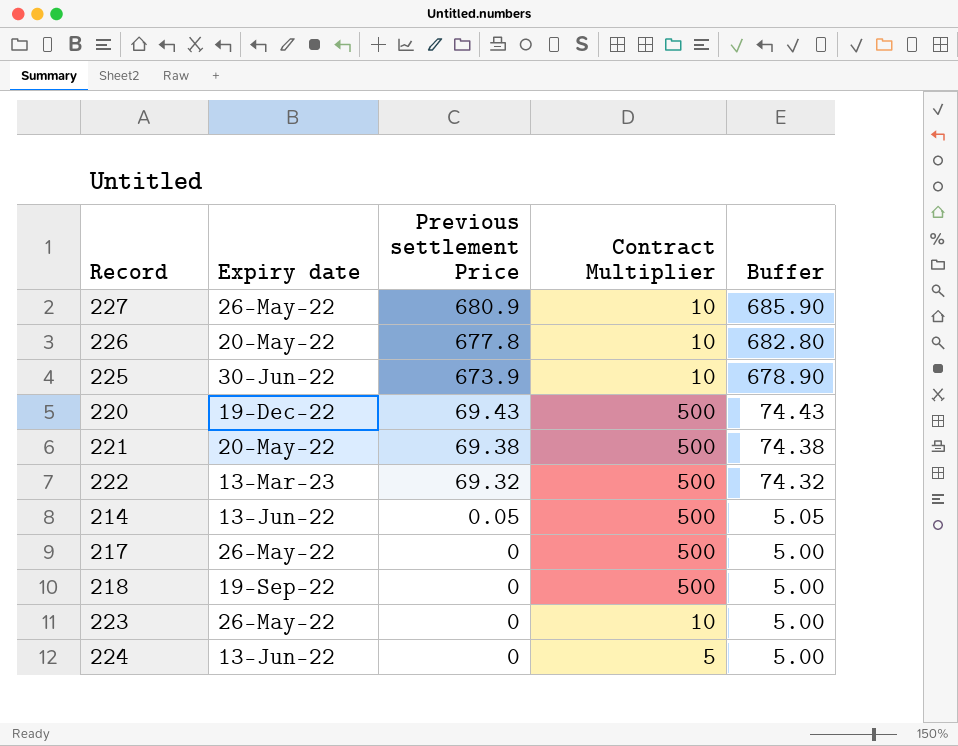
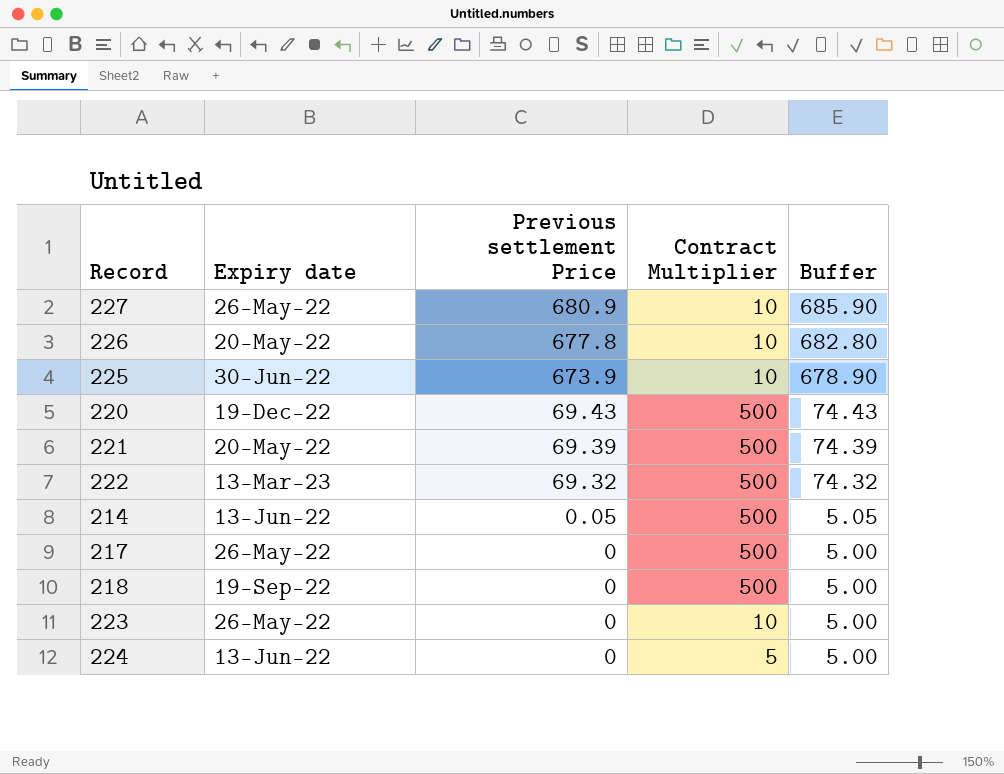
221 | Previous settlement Price: 69.38 -> 69.39
221 | Buffer: 74.38 -> 74.39

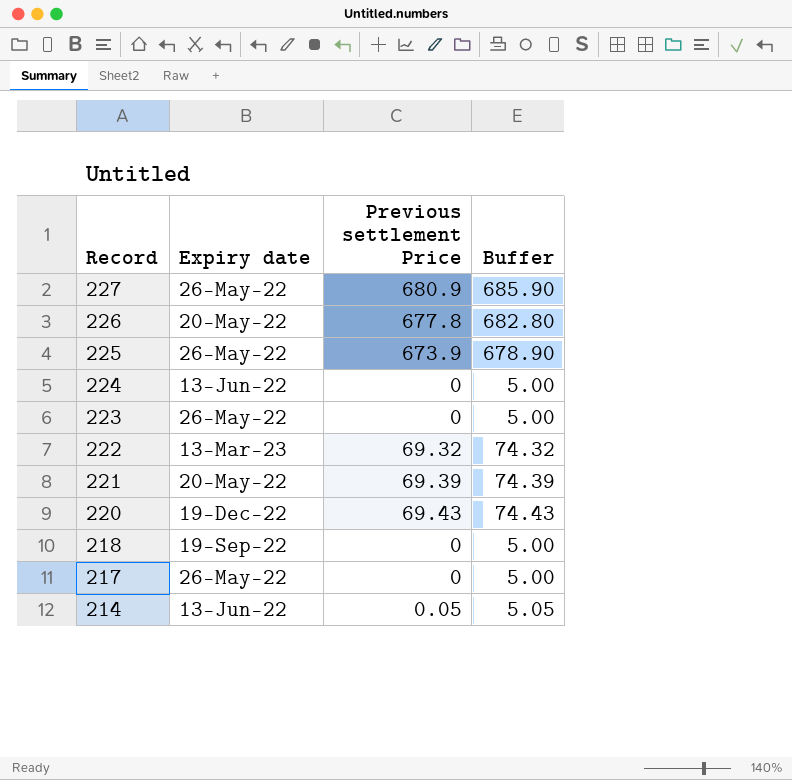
row order: Previous settlement Price descending -> Record descending
column Contract Multiplier | position: 4 -> none
225 | Expiry date: 30-Jun-22 -> 26-May-22

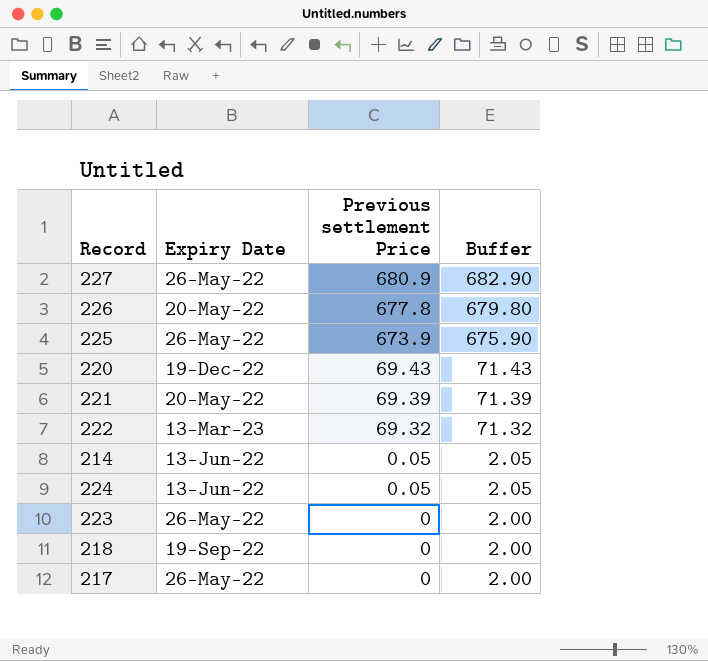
row order: Record descending -> Previous settlement Price descending
column name: Expiry date -> Expiry Date
column Buffer | formula: [Previous settlement Price] + 5 -> [Previous settlement Price] + 2
224 | Previous settlement Price: 0 -> 0.05

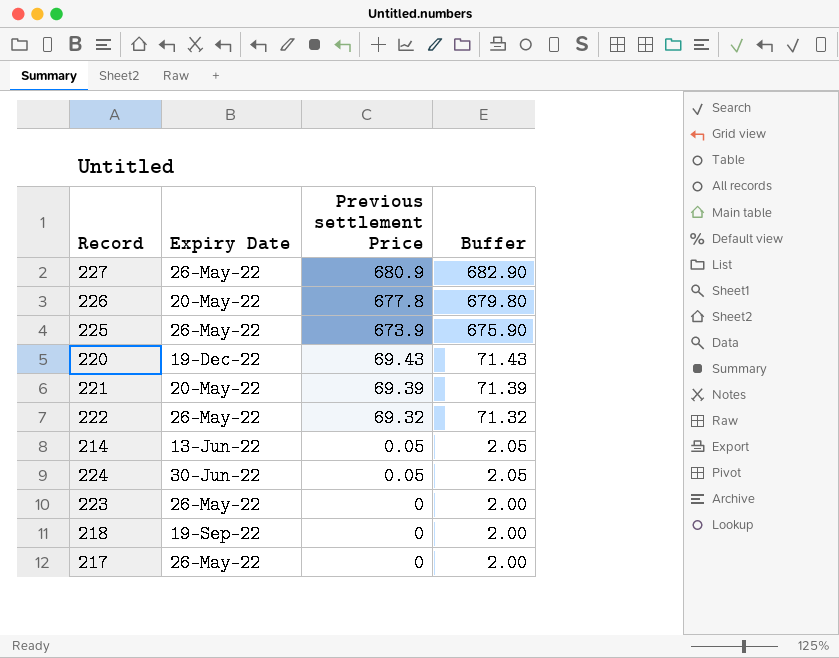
222 | Expiry Date: 13-Mar-23 -> 26-May-22
224 | Expiry Date: 13-Jun-22 -> 30-Jun-22

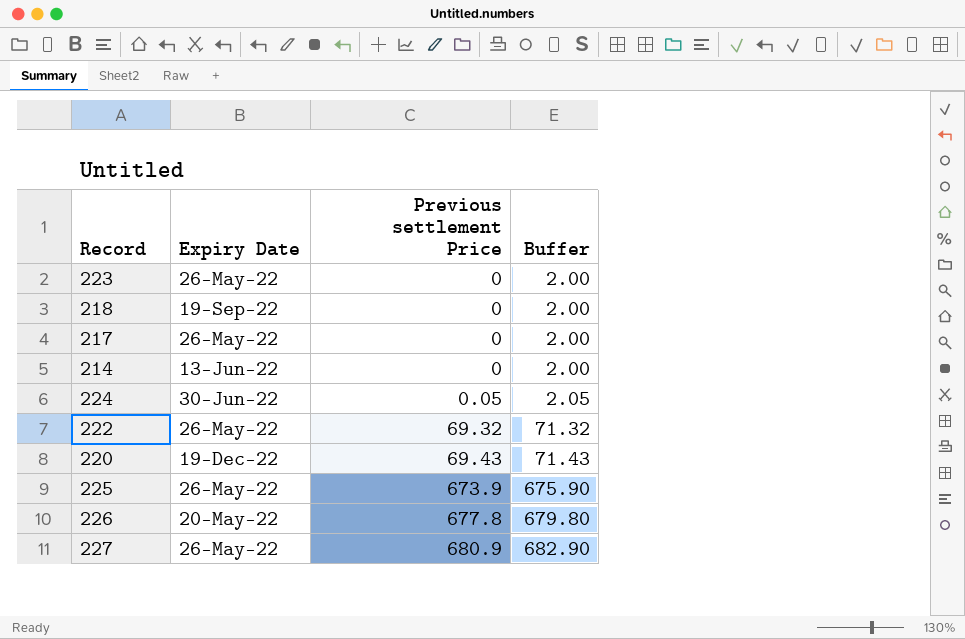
row order: Previous settlement Price descending -> Previous settlement Price ascending
row 221: 20-May-22 | 69.39 | 71.39 -> none
214 | Previous settlement Price: 0.05 -> 0
214 | Buffer: 2.05 -> 2.00

